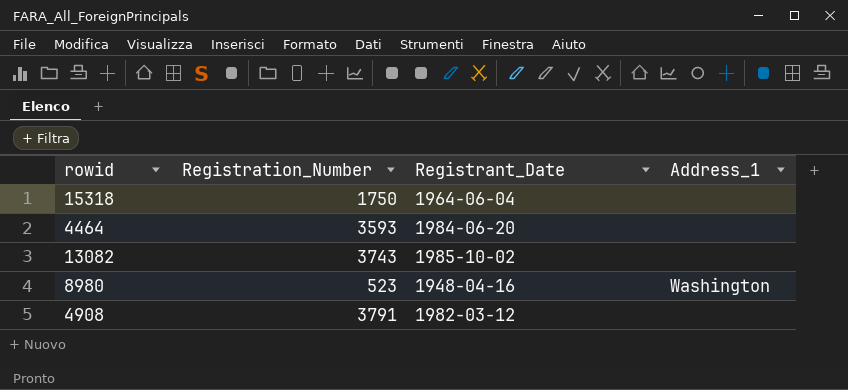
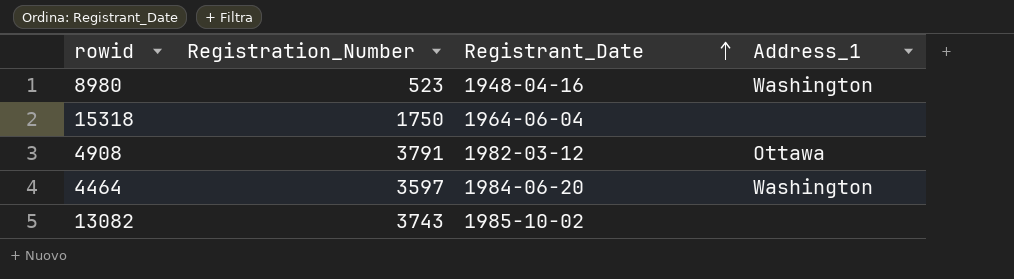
row order: none -> Registrant_Date ascending
4908 | Address_1: none -> Ottawa
4464 | Registration_Number: 3593 -> 3597
4464 | Address_1: none -> Washington

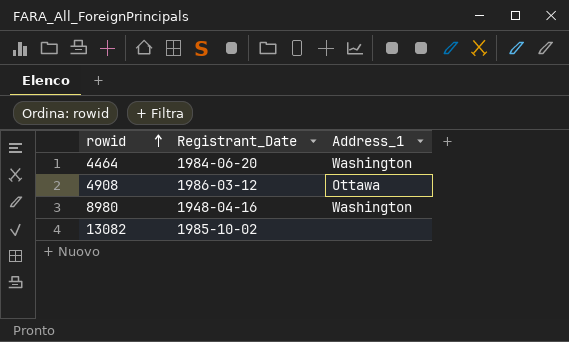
row order: Registrant_Date ascending -> rowid ascending
column Registration_Number | position: 2 -> none
row 15318: 1750 | 1964-06-04 | none -> none
4908 | Registrant_Date: 1982-03-12 -> 1986-03-12

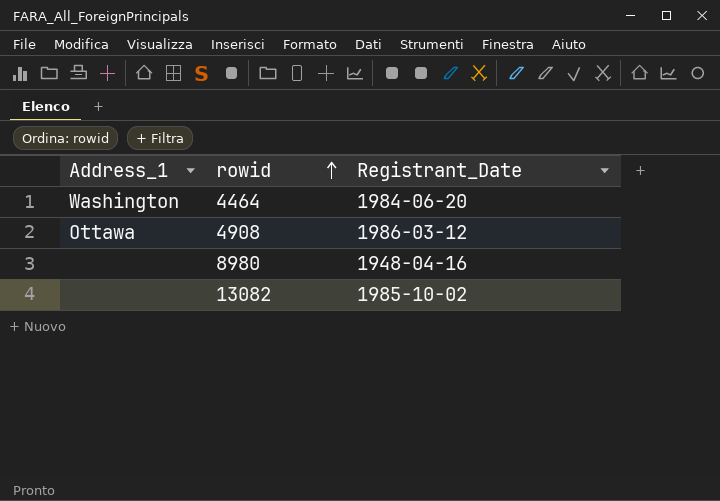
column Address_1 | position: 3 -> 1
8980 | Address_1: Washington -> none

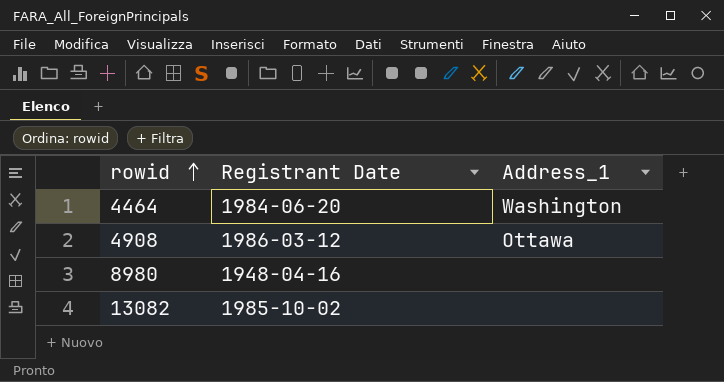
column name: Registrant_Date -> Registrant Date
column Address_1 | position: 1 -> 3

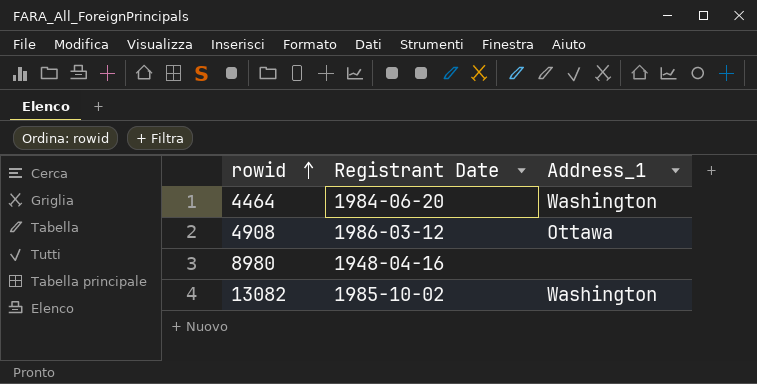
13082 | Address_1: none -> Washington

